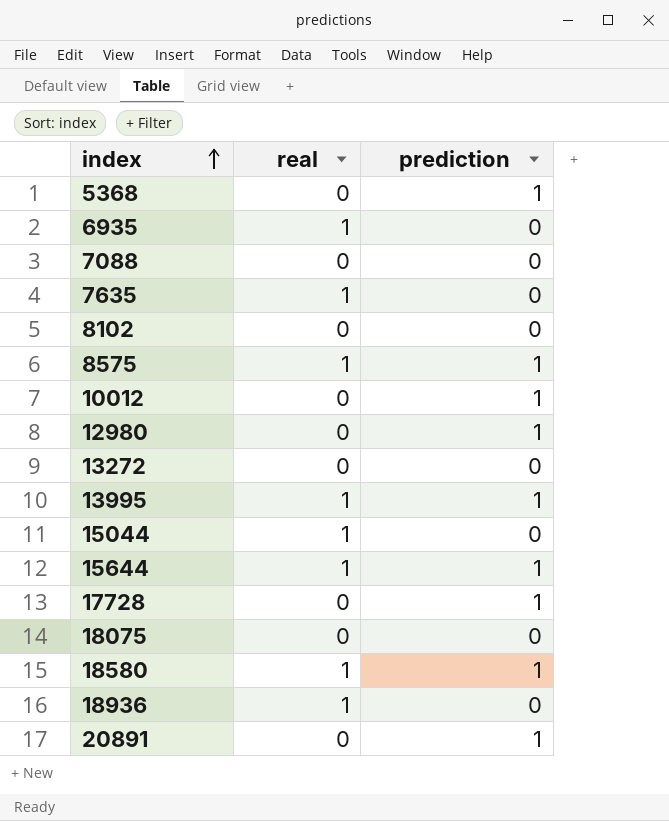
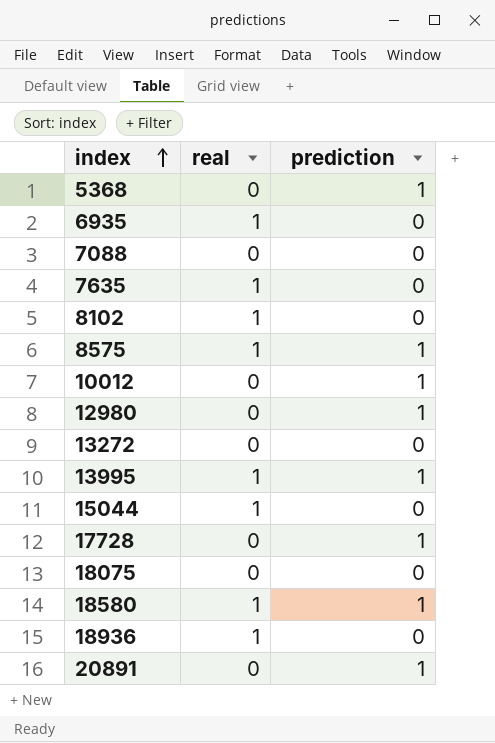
row 15644: 1 | 1 -> none
8102 | real: 0 -> 1

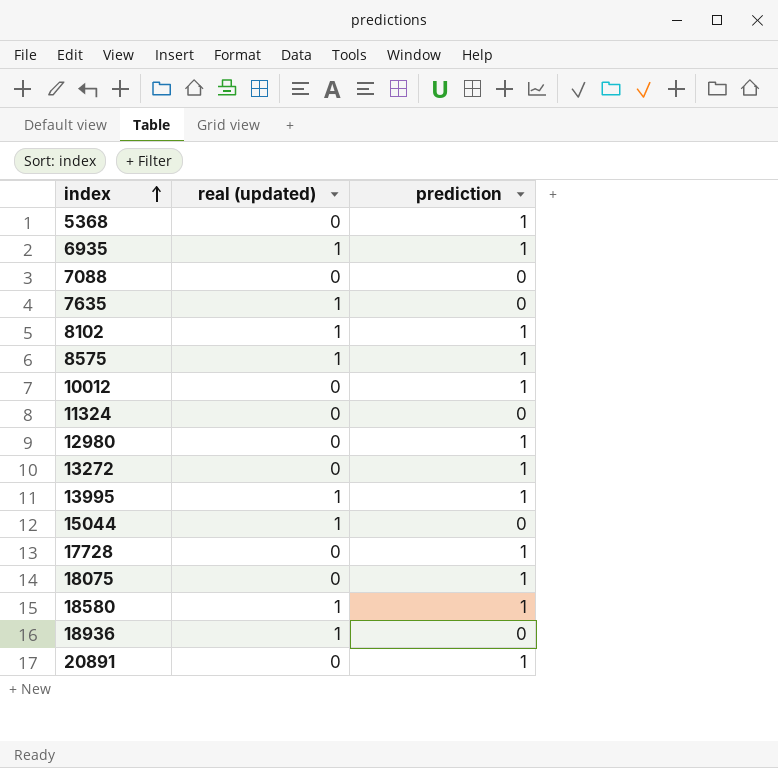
column name: real -> real (updated)
6935 | prediction: 0 -> 1
8102 | prediction: 0 -> 1
row 11324: none -> 0 | 0
13272 | prediction: 0 -> 1
18075 | prediction: 0 -> 1

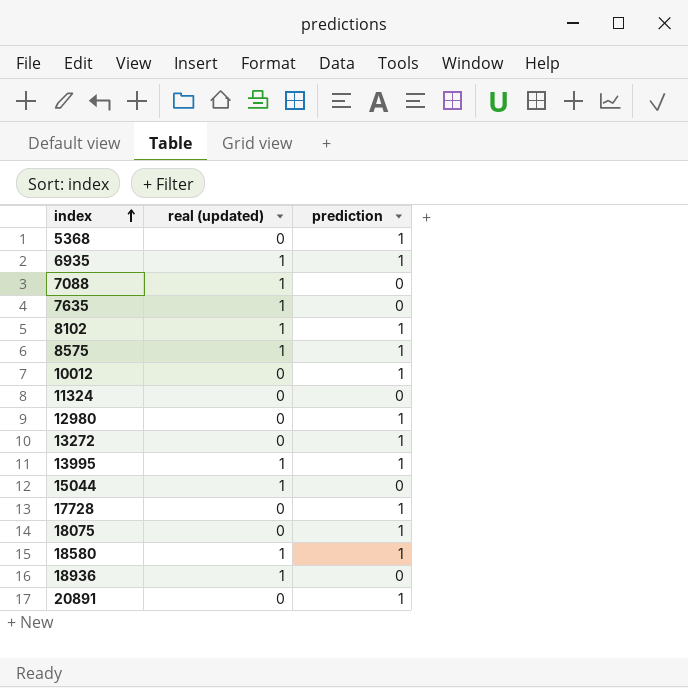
7088 | real (updated): 0 -> 1

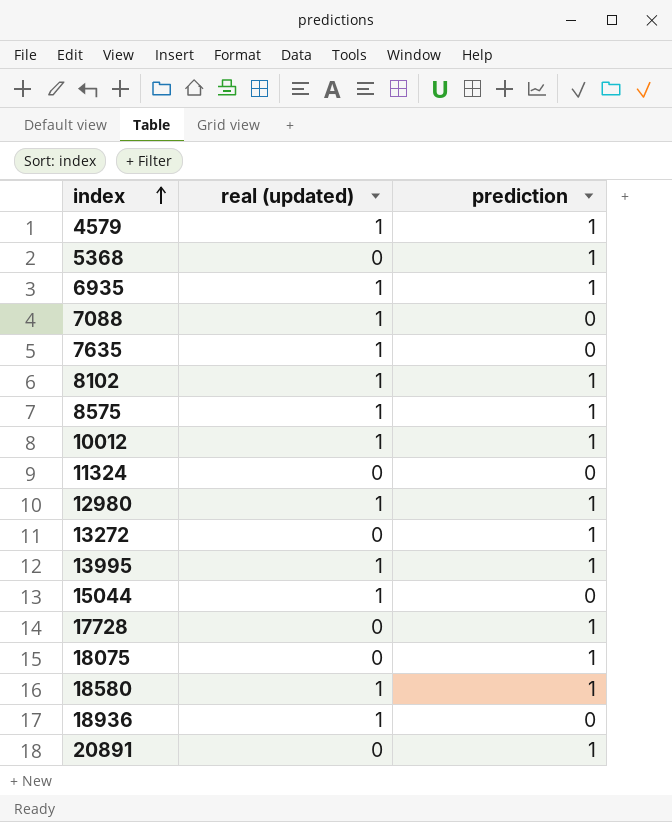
row 4579: none -> 1 | 1
10012 | real (updated): 0 -> 1
12980 | real (updated): 0 -> 1

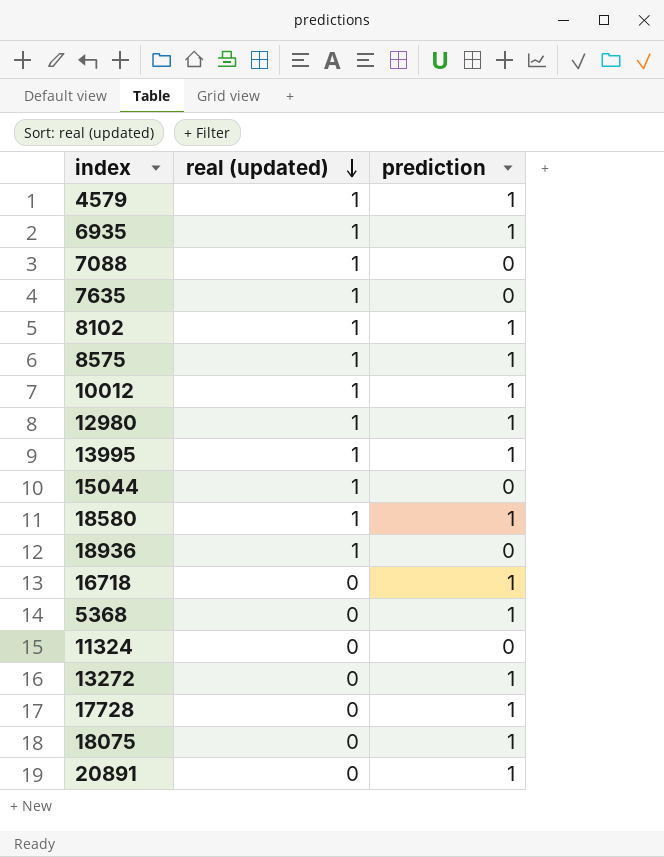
row order: index ascending -> real (updated) descending
row 16718: none -> 0 | 1

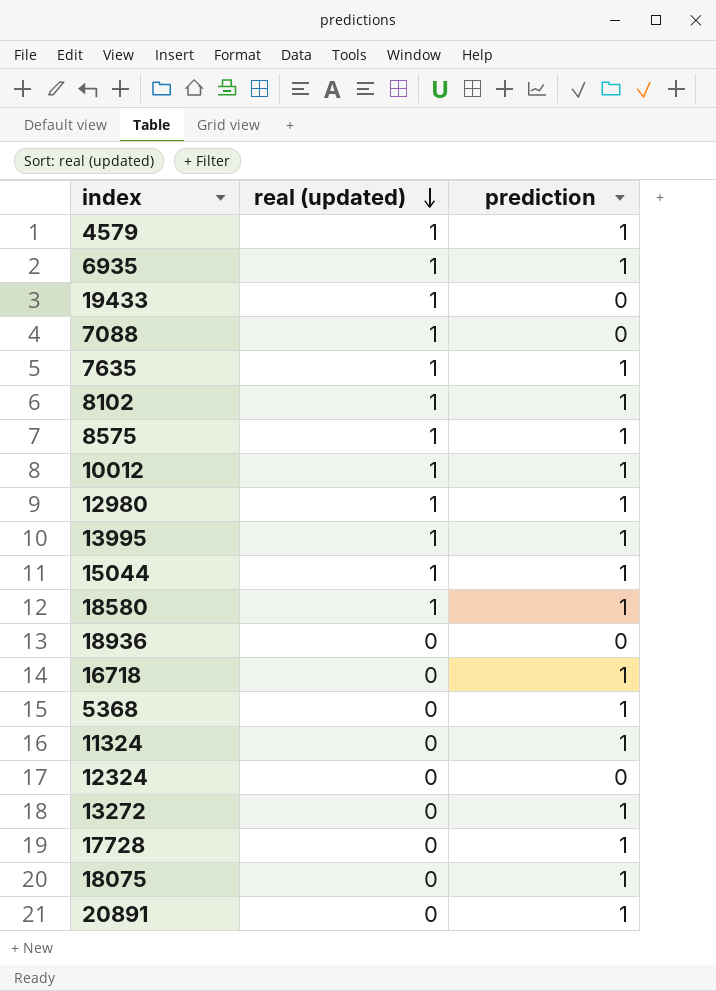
row 19433: none -> 1 | 0
7635 | prediction: 0 -> 1
15044 | prediction: 0 -> 1
18936 | real (updated): 1 -> 0
11324 | prediction: 0 -> 1
row 12324: none -> 0 | 0

